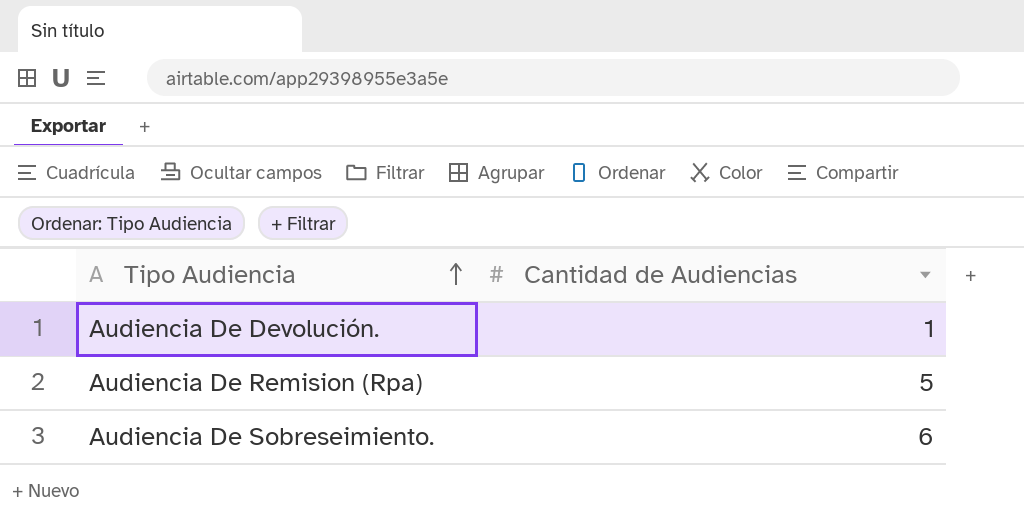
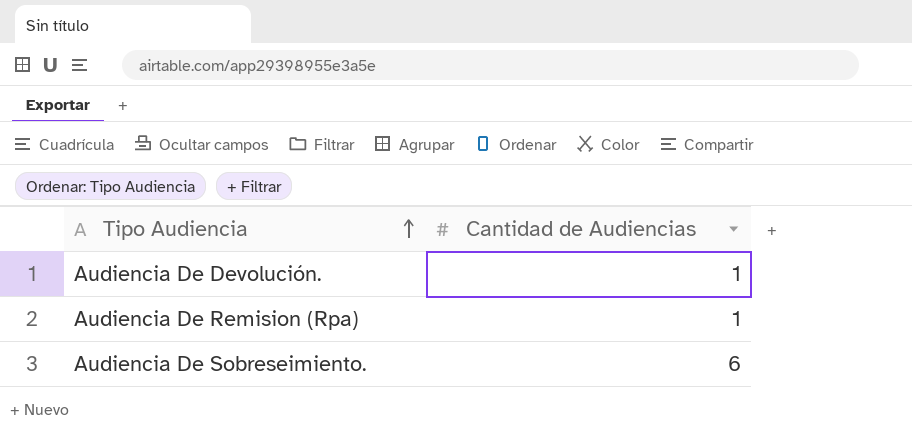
Audiencia De Remision (Rpa) | Cantidad de Audiencias: 5 -> 1

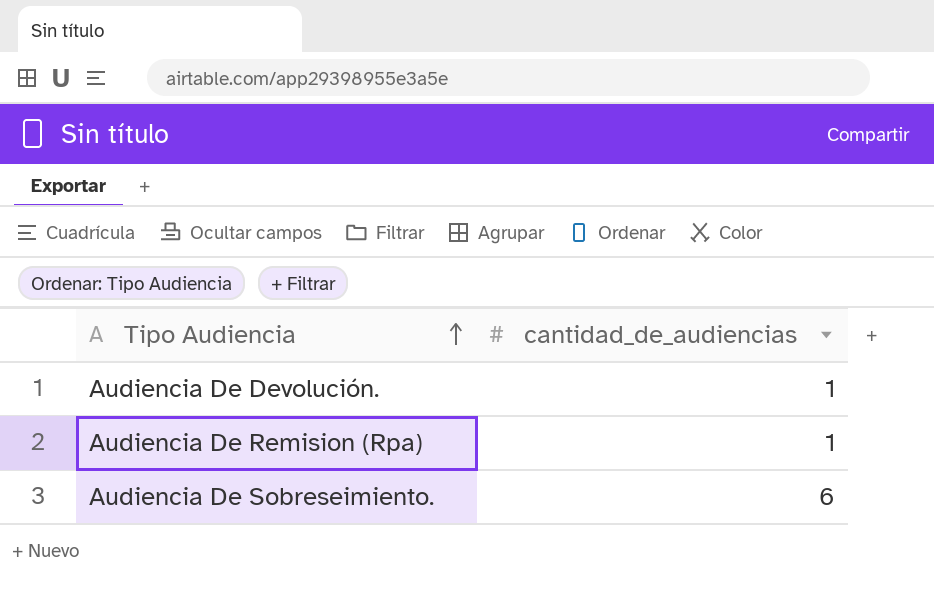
column name: Cantidad de Audiencias -> cantidad_de_audiencias

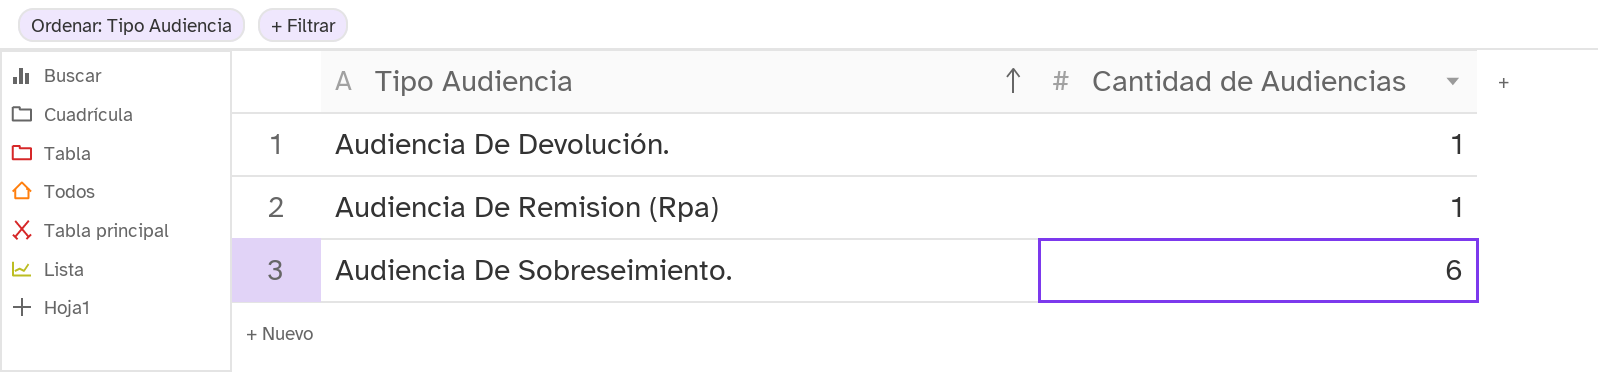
column name: cantidad_de_audiencias -> Cantidad de Audiencias

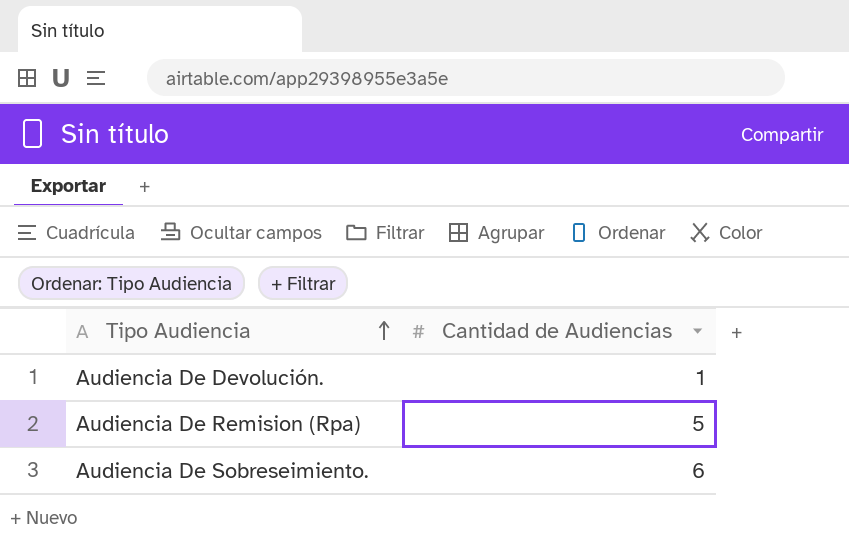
Audiencia De Remision (Rpa) | Cantidad de Audiencias: 1 -> 5

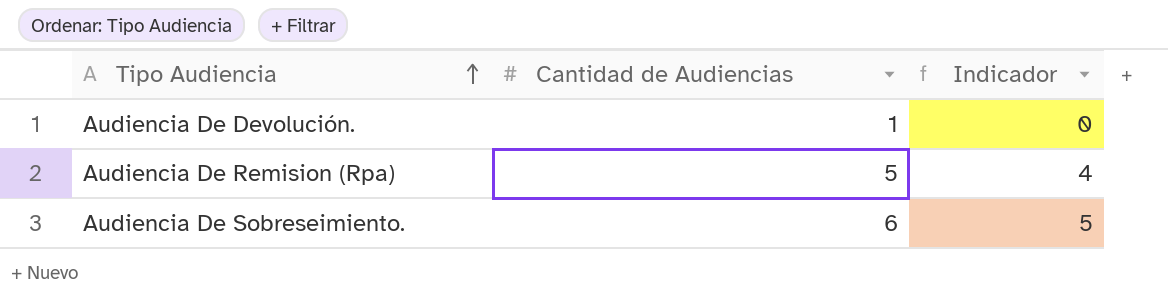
column Indicador | formula: none -> [Cantidad de Audiencias] - 1

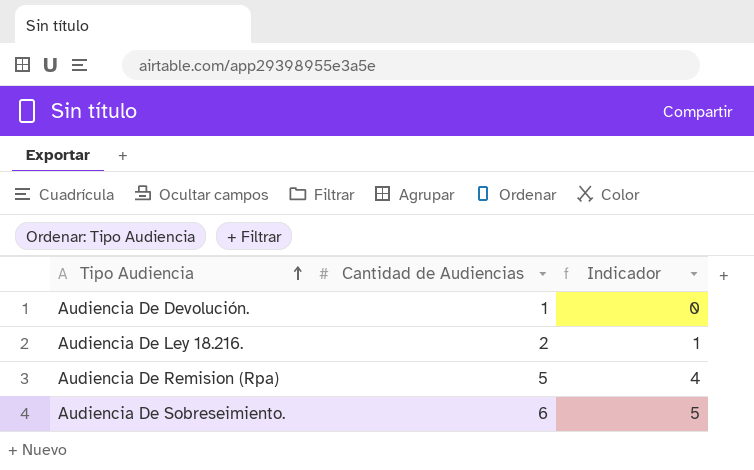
row Audiencia De Ley 18.216.: none -> 2 | 1

